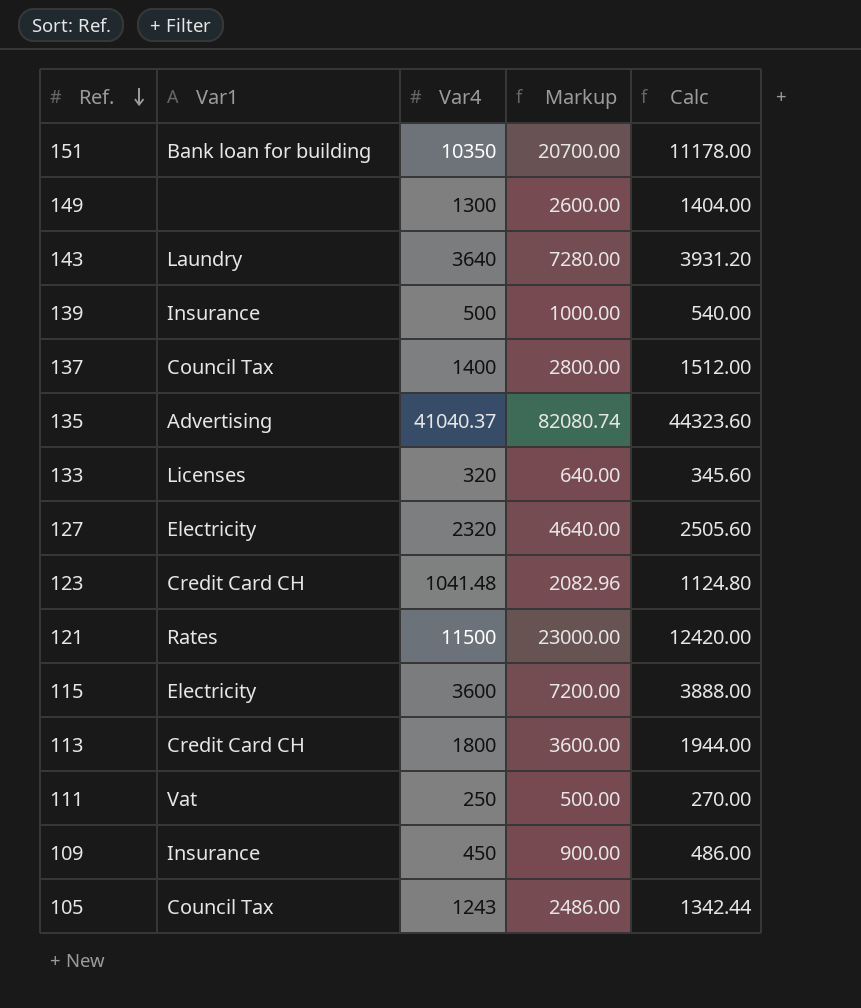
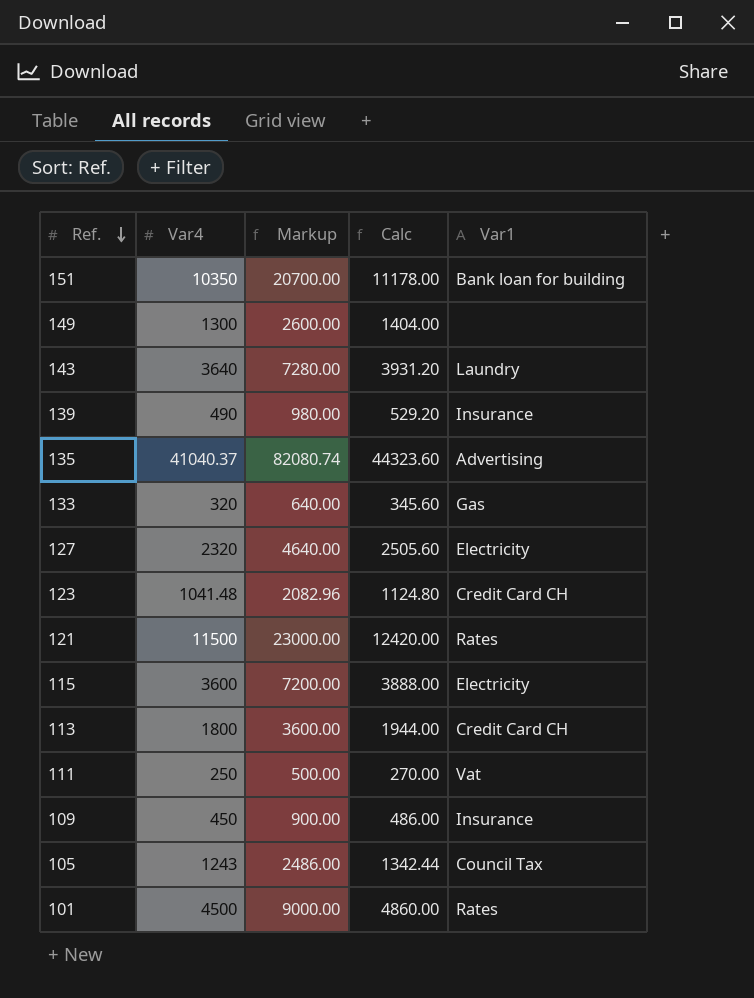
column Var1 | position: 2 -> 5
row 137: Council Tax | 1400 | 2800.00 | 1512.00 -> none
139 | Var4: 500 -> 490
139 | Markup: 1000.00 -> 980.00
139 | Calc: 540.00 -> 529.20
133 | Var1: Licenses -> Gas
row 101: none -> 4500 | 9000.00 | 4860.00 | Rates

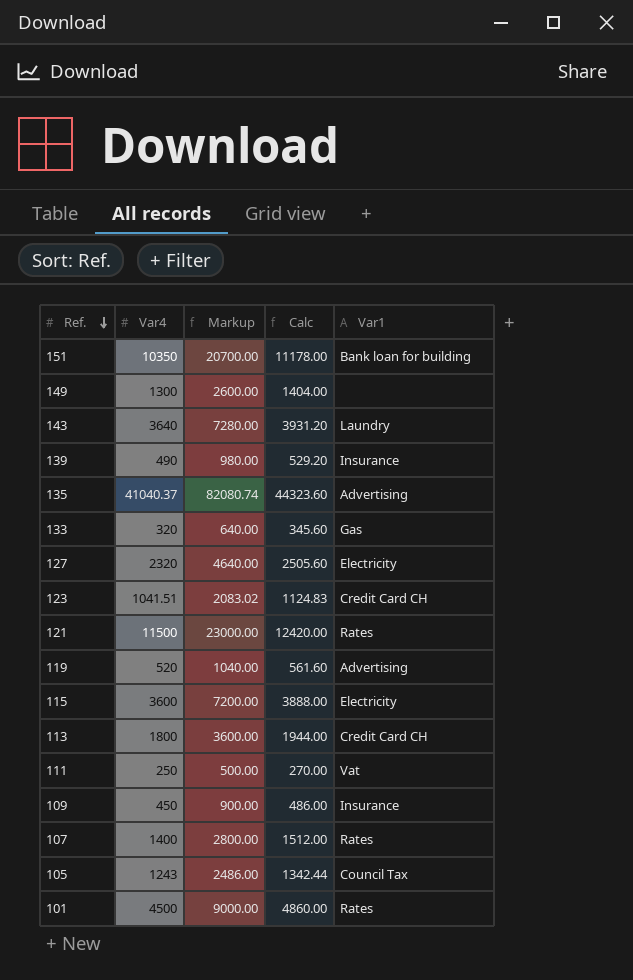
123 | Var4: 1041.48 -> 1041.51
123 | Markup: 2082.96 -> 2083.02
123 | Calc: 1124.80 -> 1124.83
row 119: none -> 520 | 1040.00 | 561.60 | Advertising
row 107: none -> 1400 | 2800.00 | 1512.00 | Rates

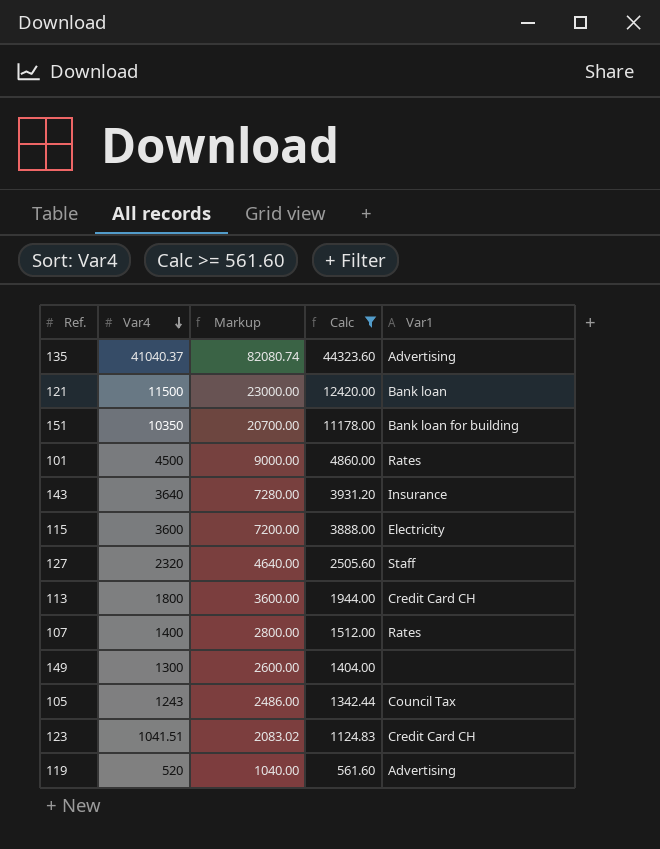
filter: none -> Calc >= 561.60
row order: Ref. descending -> Var4 descending
121 | Var1: Rates -> Bank loan
143 | Var1: Laundry -> Insurance
127 | Var1: Electricity -> Staff

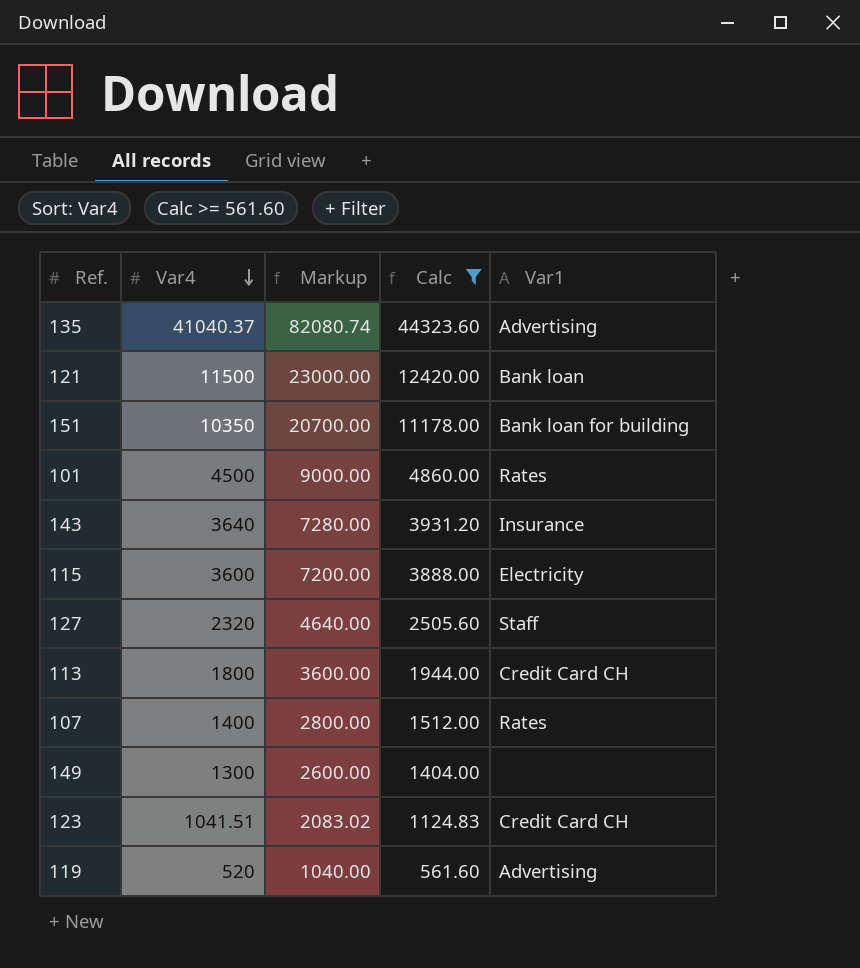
row 105: 1243 | 2486.00 | 1342.44 | Council Tax -> none

